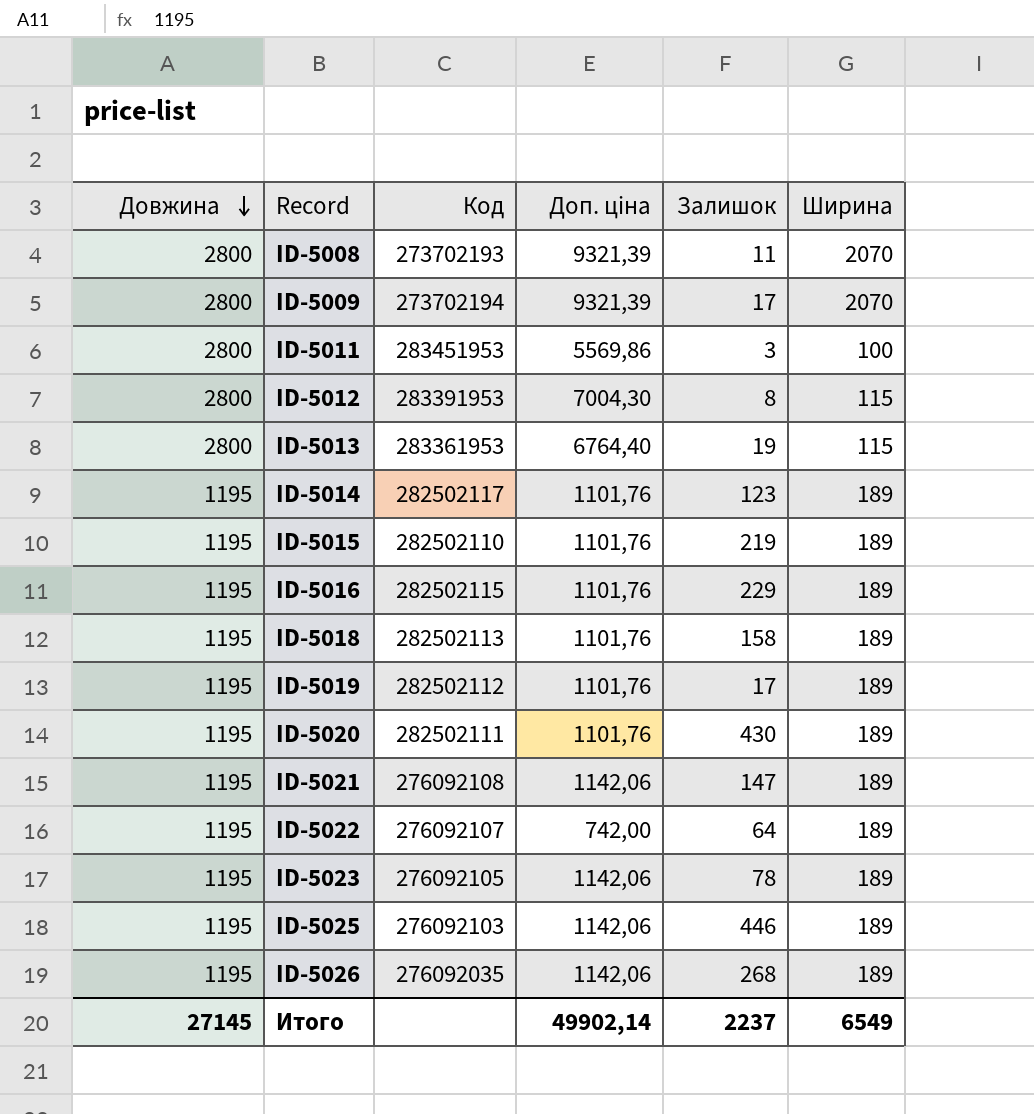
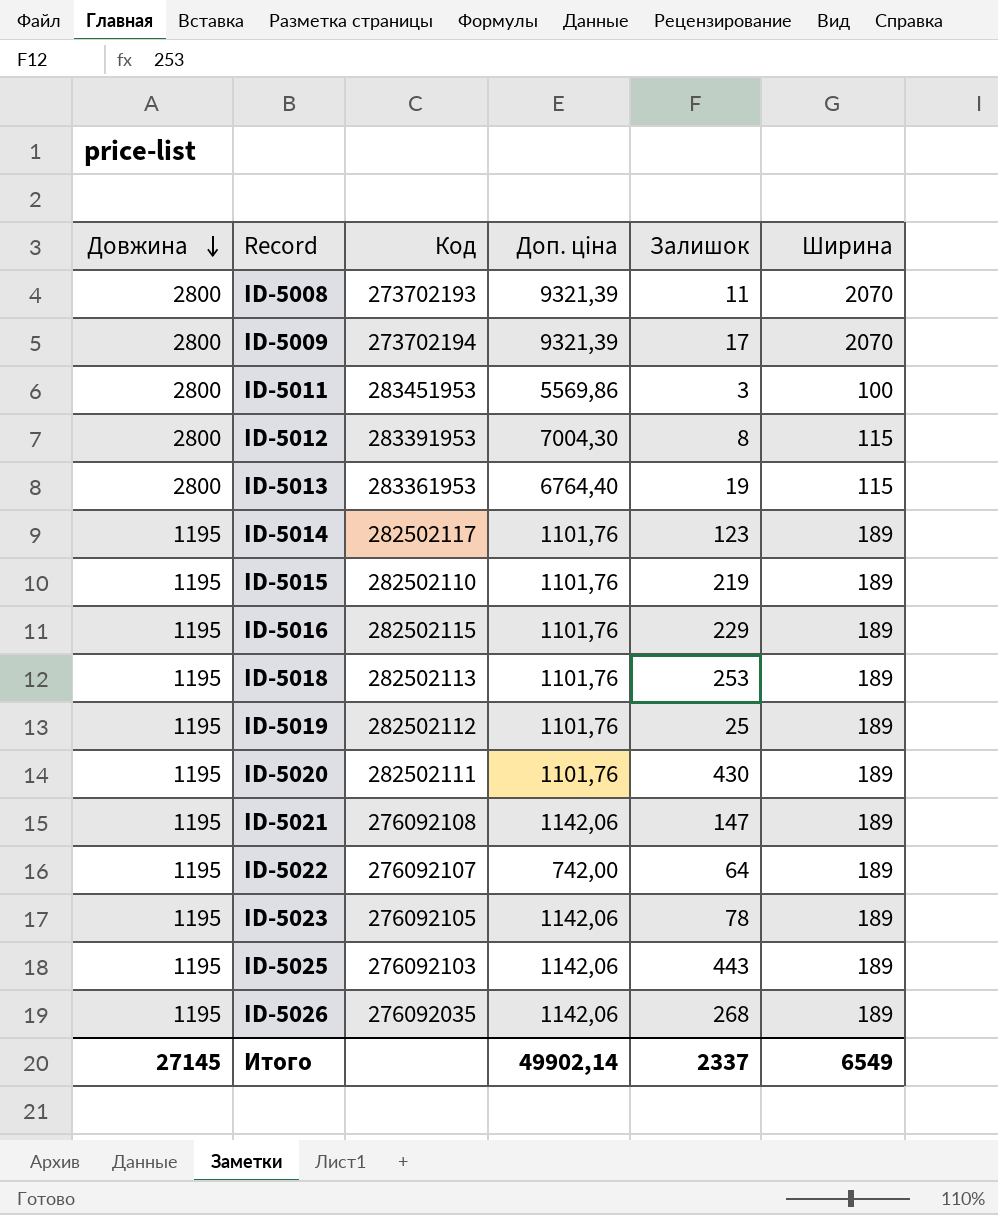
ID-5018 | Залишок: 158 -> 253
ID-5019 | Залишок: 17 -> 25
ID-5025 | Залишок: 446 -> 443
Итого | Залишок: 2237 -> 2337

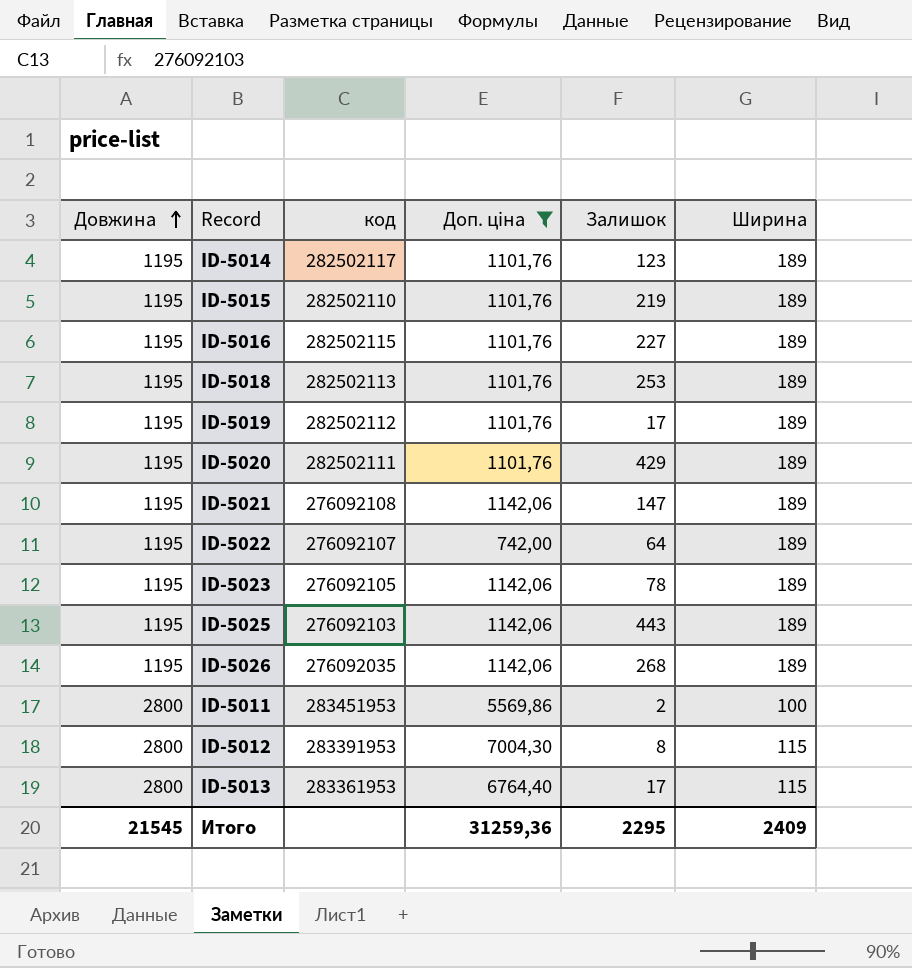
filter: none -> Доп. ціна != 9321,39
row order: Довжина descending -> Довжина ascending
column name: Код -> код
ID-5016 | Залишок: 229 -> 227
ID-5019 | Залишок: 25 -> 17
ID-5020 | Залишок: 430 -> 429
ID-5011 | Залишок: 3 -> 2
ID-5013 | Залишок: 19 -> 17
Итого | Довжина: 27145 -> 21545
Итого | Доп. ціна: 49902,14 -> 31259,36
Итого | Залишок: 2337 -> 2295
Итого | Ширина: 6549 -> 2409

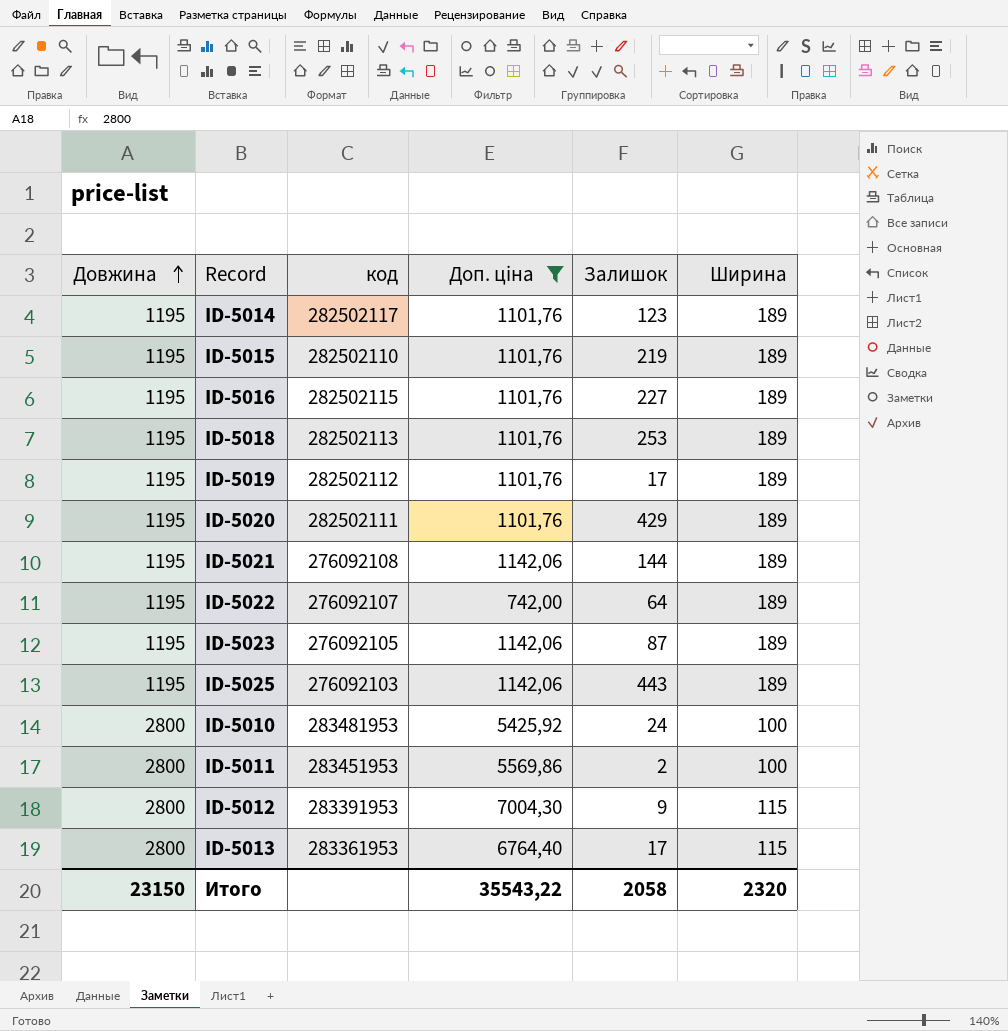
row ID-5026: 1195 | 276092035 | 1142,06 | 268 | 189 -> none
ID-5021 | Залишок: 147 -> 144
ID-5023 | Залишок: 78 -> 87
row ID-5010: none -> 2800 | 283481953 | 5425,92 | 24 | 100
ID-5012 | Залишок: 8 -> 9
Итого | Довжина: 21545 -> 23150
Итого | Доп. ціна: 31259,36 -> 35543,22
Итого | Залишок: 2295 -> 2058
Итого | Ширина: 2409 -> 2320

